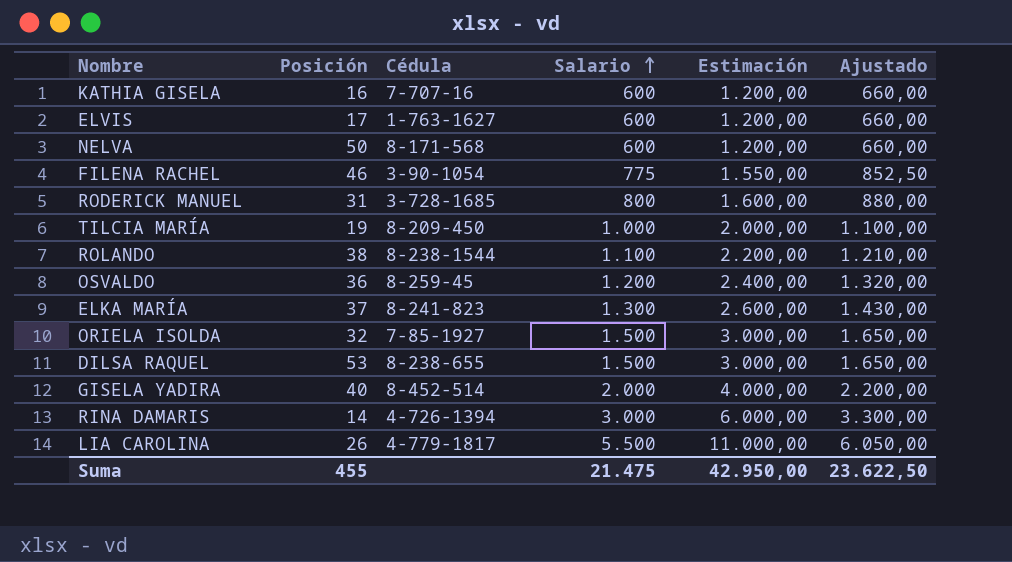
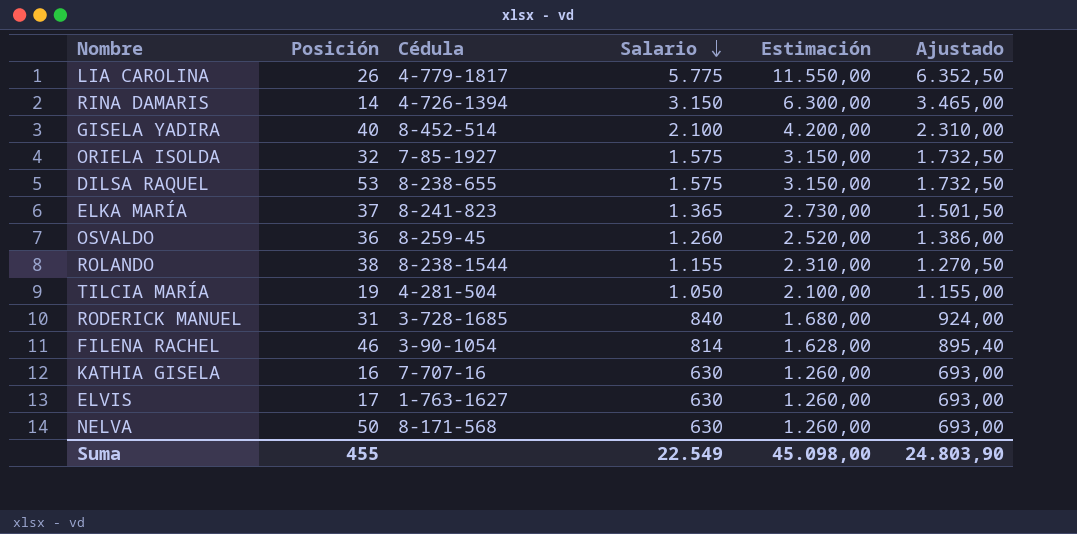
row order: Salario ascending -> Salario descending
LIA CAROLINA | Salario: 5.500 -> 5.775
LIA CAROLINA | Estimación: 11.000,00 -> 11.550,00
LIA CAROLINA | Ajustado: 6.050,00 -> 6.352,50
RINA DAMARIS | Salario: 3.000 -> 3.150
RINA DAMARIS | Estimación: 6.000,00 -> 6.300,00
RINA DAMARIS | Ajustado: 3.300,00 -> 3.465,00
GISELA YADIRA | Salario: 2.000 -> 2.100
GISELA YADIRA | Estimación: 4.000,00 -> 4.200,00
GISELA YADIRA | Ajustado: 2.200,00 -> 2.310,00
ORIELA ISOLDA | Salario: 1.500 -> 1.575
ORIELA ISOLDA | Estimación: 3.000,00 -> 3.150,00
ORIELA ISOLDA | Ajustado: 1.650,00 -> 1.732,50
DILSA RAQUEL | Salario: 1.500 -> 1.575
DILSA RAQUEL | Estimación: 3.000,00 -> 3.150,00
DILSA RAQUEL | Ajustado: 1.650,00 -> 1.732,50
ELKA MARÍA | Salario: 1.300 -> 1.365
ELKA MARÍA | Estimación: 2.600,00 -> 2.730,00
ELKA MARÍA | Ajustado: 1.430,00 -> 1.501,50
OSVALDO | Salario: 1.200 -> 1.260
OSVALDO | Estimación: 2.400,00 -> 2.520,00
OSVALDO | Ajustado: 1.320,00 -> 1.386,00
ROLANDO | Salario: 1.100 -> 1.155
ROLANDO | Estimación: 2.200,00 -> 2.310,00
ROLANDO | Ajustado: 1.210,00 -> 1.270,50
TILCIA MARÍA | Cédula: 8-209-450 -> 4-281-504
TILCIA MARÍA | Salario: 1.000 -> 1.050
TILCIA MARÍA | Estimación: 2.000,00 -> 2.100,00
TILCIA MARÍA | Ajustado: 1.100,00 -> 1.155,00
RODERICK MANUEL | Salario: 800 -> 840
RODERICK MANUEL | Estimación: 1.600,00 -> 1.680,00
RODERICK MANUEL | Ajustado: 880,00 -> 924,00
FILENA RACHEL | Salario: 775 -> 814
FILENA RACHEL | Estimación: 1.550,00 -> 1.628,00
FILENA RACHEL | Ajustado: 852,50 -> 895,40
KATHIA GISELA | Salario: 600 -> 630
KATHIA GISELA | Estimación: 1.200,00 -> 1.260,00
KATHIA GISELA | Ajustado: 660,00 -> 693,00
ELVIS | Salario: 600 -> 630
ELVIS | Estimación: 1.200,00 -> 1.260,00
ELVIS | Ajustado: 660,00 -> 693,00
NELVA | Salario: 600 -> 630
NELVA | Estimación: 1.200,00 -> 1.260,00
NELVA | Ajustado: 660,00 -> 693,00
Suma | Salario: 21.475 -> 22.549
Suma | Estimación: 42.950,00 -> 45.098,00
Suma | Ajustado: 23.622,50 -> 24.803,90

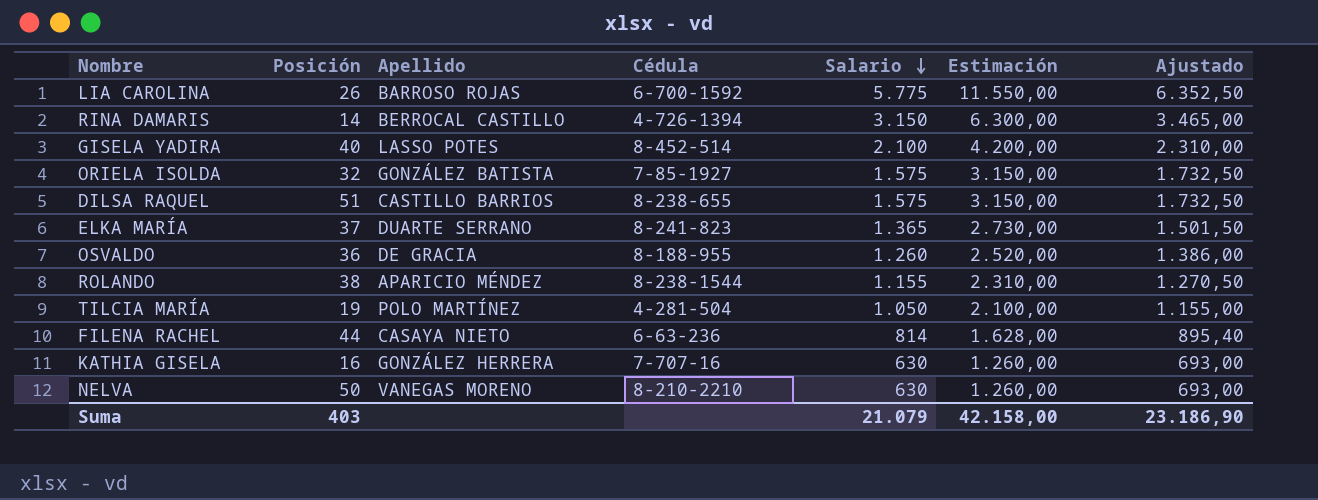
column Apellido | position: none -> 3
row RODERICK MANUEL: 31 | 3-728-1685 | 840 | 1.680,00 | 924,00 -> none
row ELVIS: 17 | 1-763-1627 | 630 | 1.260,00 | 693,00 -> none
LIA CAROLINA | Cédula: 4-779-1817 -> 6-700-1592
DILSA RAQUEL | Posición: 53 -> 51
OSVALDO | Cédula: 8-259-45 -> 8-188-955
FILENA RACHEL | Posición: 46 -> 44
FILENA RACHEL | Cédula: 3-90-1054 -> 6-63-236
NELVA | Cédula: 8-171-568 -> 8-210-2210
Suma | Posición: 455 -> 403
Suma | Salario: 22.549 -> 21.079
Suma | Estimación: 45.098,00 -> 42.158,00
Suma | Ajustado: 24.803,90 -> 23.186,90

